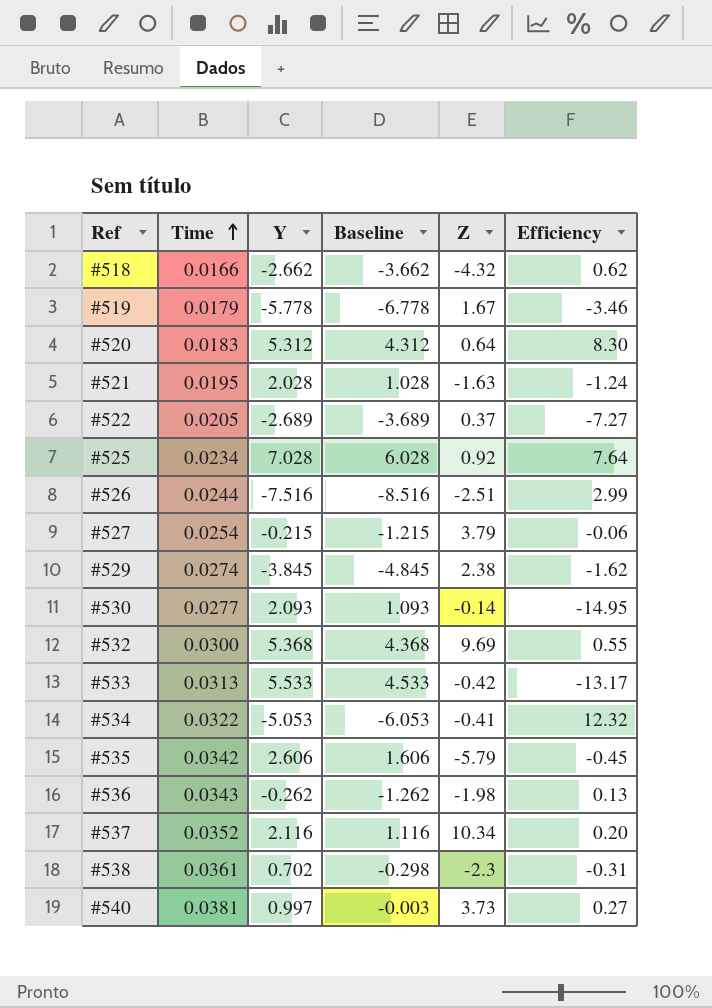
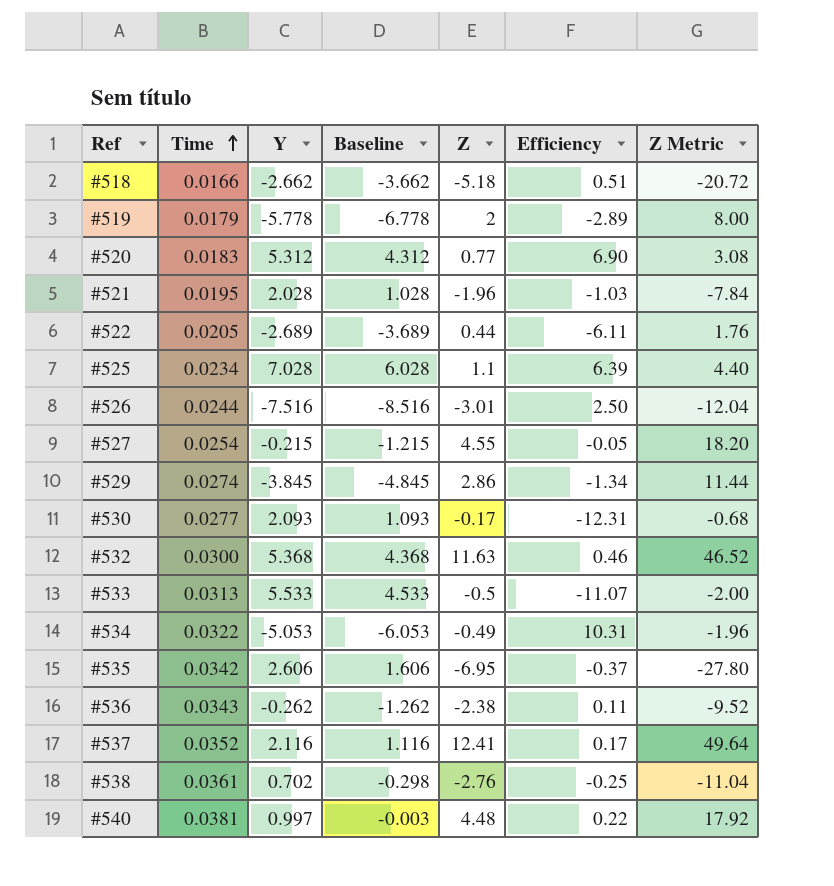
column Z Metric | formula: none -> [Z] * 4
#518 | Z: -4.32 -> -5.18
#518 | Efficiency: 0.62 -> 0.51
#519 | Z: 1.67 -> 2
#519 | Efficiency: -3.46 -> -2.89
#520 | Z: 0.64 -> 0.77
#520 | Efficiency: 8.30 -> 6.90
#521 | Z: -1.63 -> -1.96
#521 | Efficiency: -1.24 -> -1.03
#522 | Z: 0.37 -> 0.44
#522 | Efficiency: -7.27 -> -6.11
#525 | Z: 0.92 -> 1.1
#525 | Efficiency: 7.64 -> 6.39
#526 | Z: -2.51 -> -3.01
#526 | Efficiency: 2.99 -> 2.50
#527 | Z: 3.79 -> 4.55
#527 | Efficiency: -0.06 -> -0.05
#529 | Z: 2.38 -> 2.86
#529 | Efficiency: -1.62 -> -1.34
#530 | Z: -0.14 -> -0.17
#530 | Efficiency: -14.95 -> -12.31
#532 | Z: 9.69 -> 11.63
#532 | Efficiency: 0.55 -> 0.46
#533 | Z: -0.42 -> -0.5
#533 | Efficiency: -13.17 -> -11.07
#534 | Z: -0.41 -> -0.49
#534 | Efficiency: 12.32 -> 10.31
#535 | Z: -5.79 -> -6.95
#535 | Efficiency: -0.45 -> -0.37
#536 | Z: -1.98 -> -2.38
#536 | Efficiency: 0.13 -> 0.11
#537 | Z: 10.34 -> 12.41
#537 | Efficiency: 0.20 -> 0.17
#538 | Z: -2.3 -> -2.76
#538 | Efficiency: -0.31 -> -0.25
#540 | Z: 3.73 -> 4.48
#540 | Efficiency: 0.27 -> 0.22

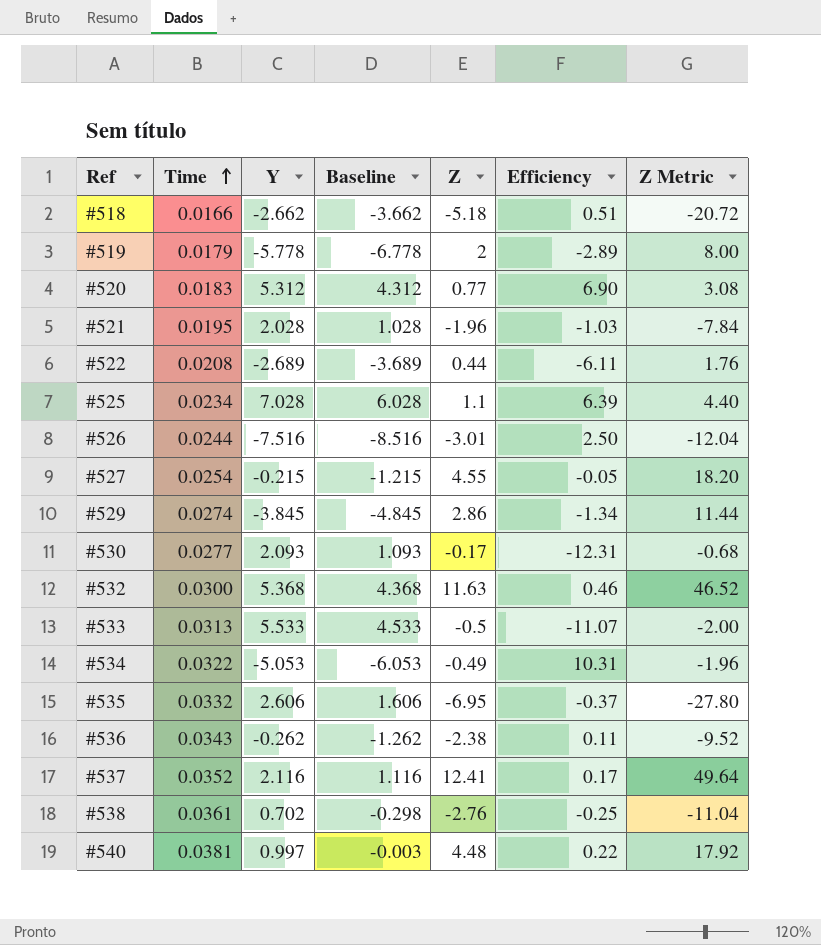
#522 | Time: 0.0205 -> 0.0208
#535 | Time: 0.0342 -> 0.0332

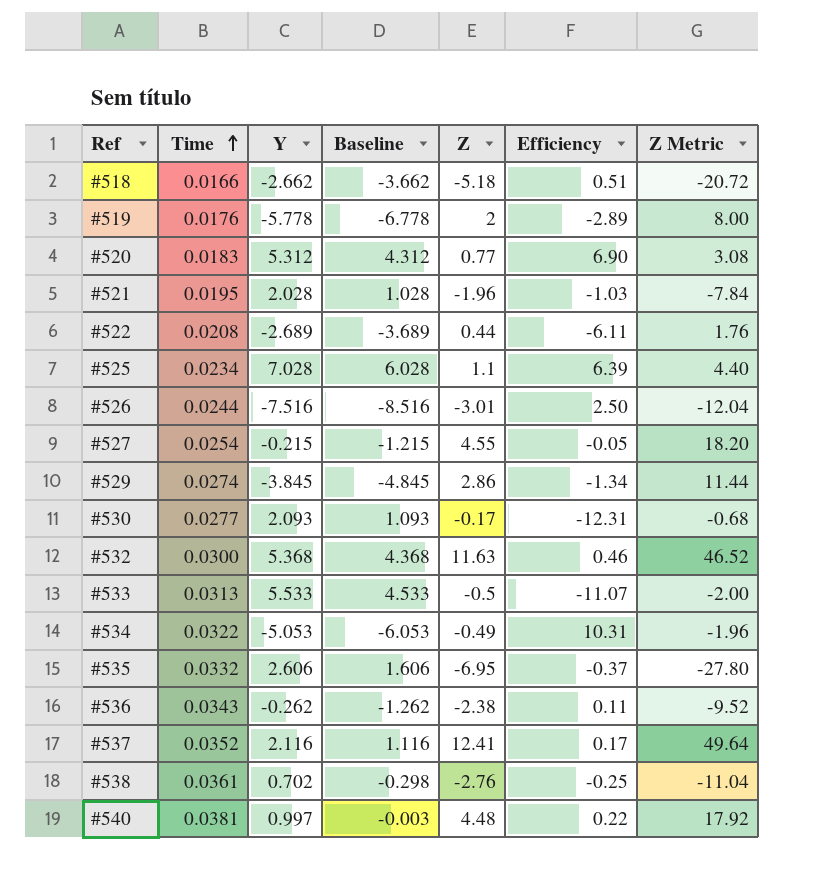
#519 | Time: 0.0179 -> 0.0176

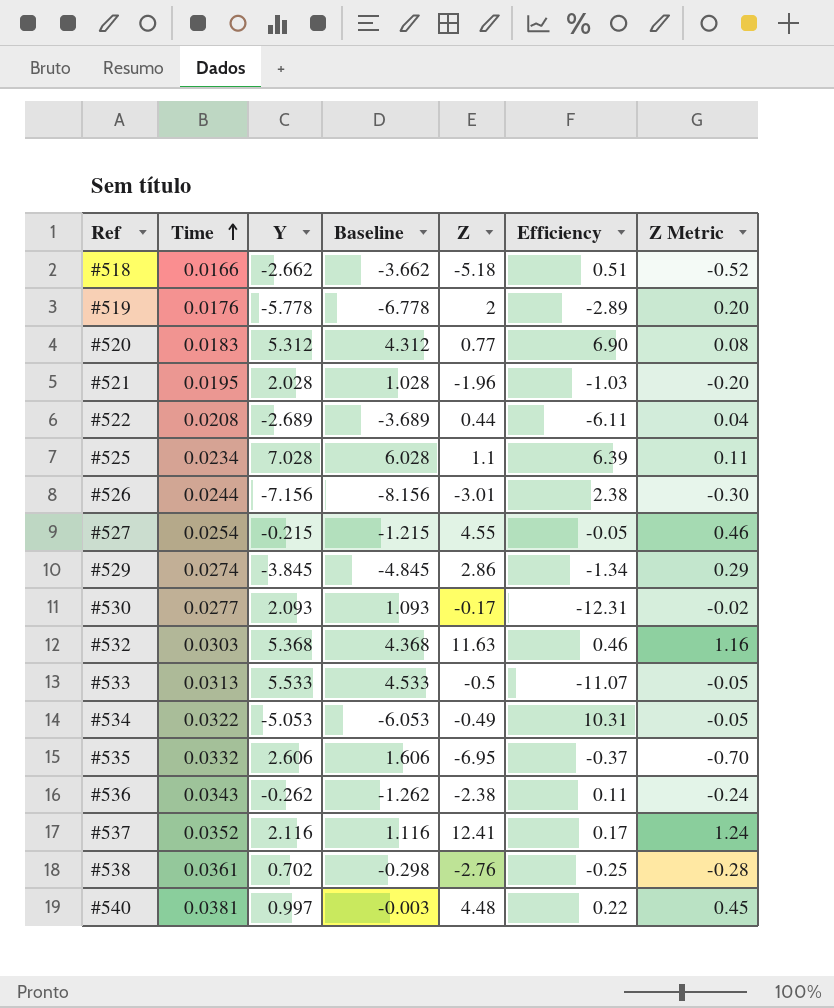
column Z Metric | formula: [Z] * 4 -> [Z] * 0.1
#526 | Y: -7.516 -> -7.156
#526 | Baseline: -8.516 -> -8.156
#526 | Efficiency: 2.50 -> 2.38
#532 | Time: 0.0300 -> 0.0303

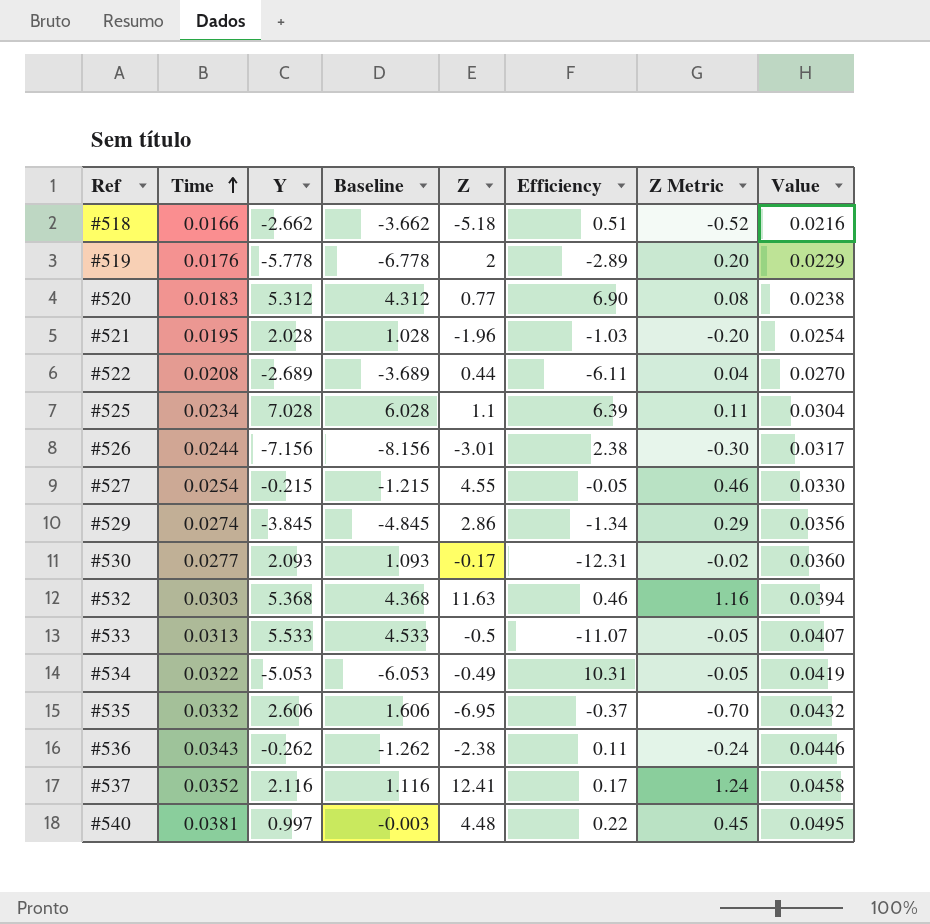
column Value | formula: none -> [Time] * 1.3
row #538: 0.0361 | 0.702 | -0.298 | -2.76 | -0.25 | -0.28 -> none

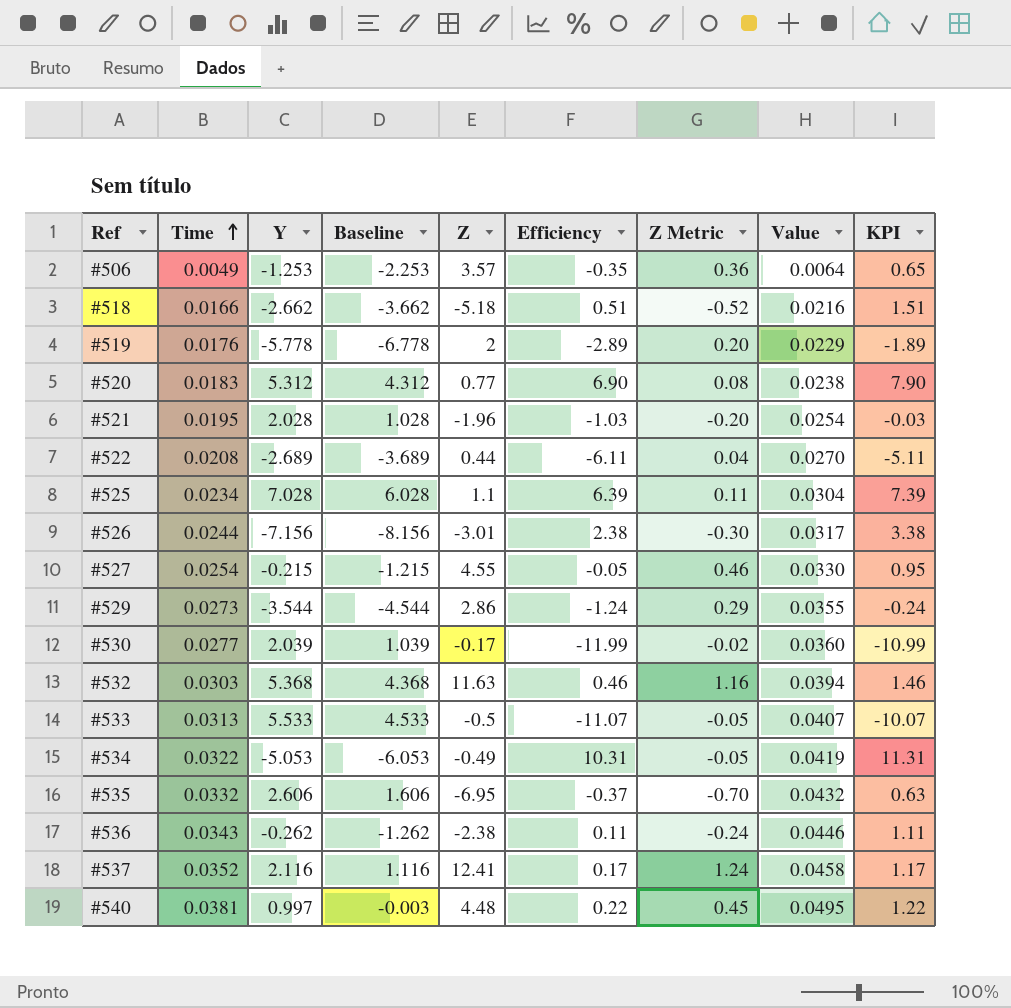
column KPI | formula: none -> [Efficiency] + 1
row #506: none -> 0.0049 | -1.253 | -2.253 | 3.57 | -0.35 | 0.36 | 0.0064 | 0.65
#529 | Time: 0.0274 -> 0.0273
#529 | Y: -3.845 -> -3.544
#529 | Baseline: -4.845 -> -4.544
#529 | Efficiency: -1.34 -> -1.24
#529 | Value: 0.0356 -> 0.0355
#530 | Y: 2.093 -> 2.039
#530 | Baseline: 1.093 -> 1.039
#530 | Efficiency: -12.31 -> -11.99

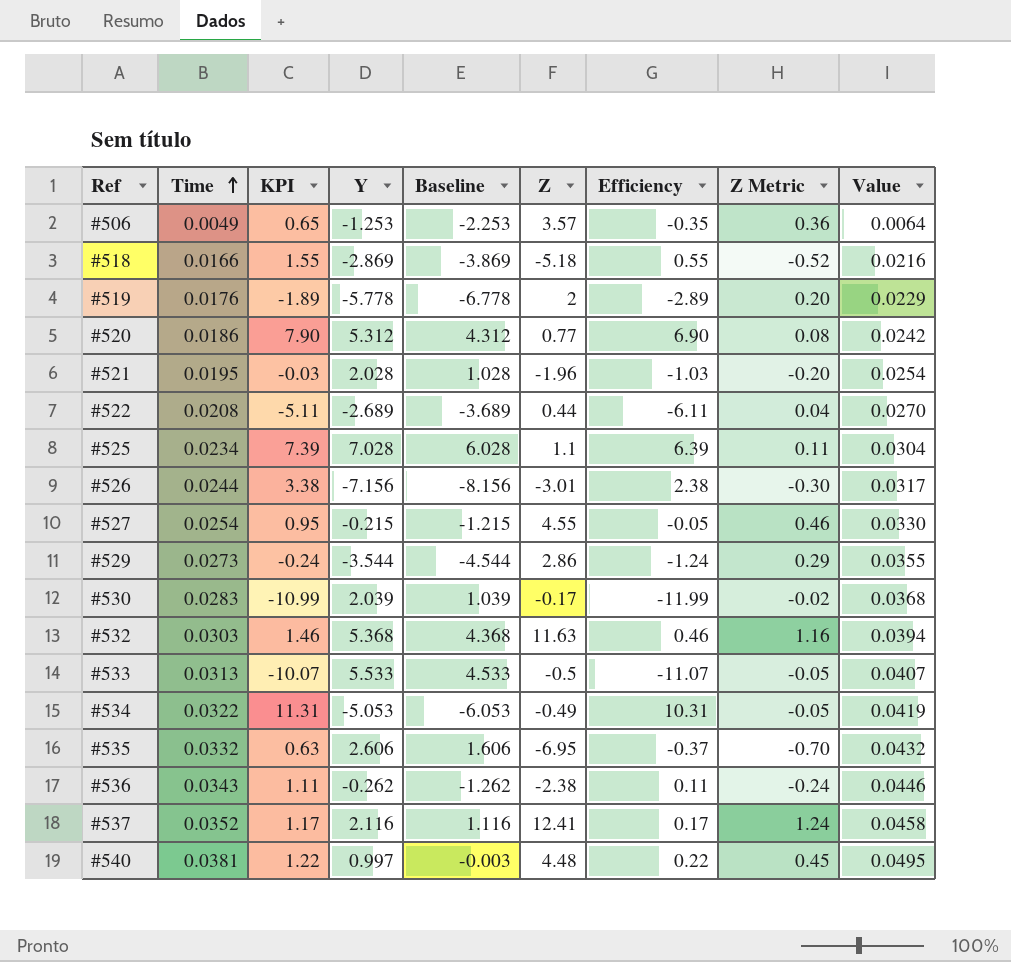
column KPI | position: 9 -> 3
#518 | KPI: 1.51 -> 1.55
#518 | Y: -2.662 -> -2.869
#518 | Baseline: -3.662 -> -3.869
#518 | Efficiency: 0.51 -> 0.55
#520 | Time: 0.0183 -> 0.0186
#520 | Value: 0.0238 -> 0.0242
#530 | Time: 0.0277 -> 0.0283
#530 | Value: 0.0360 -> 0.0368

